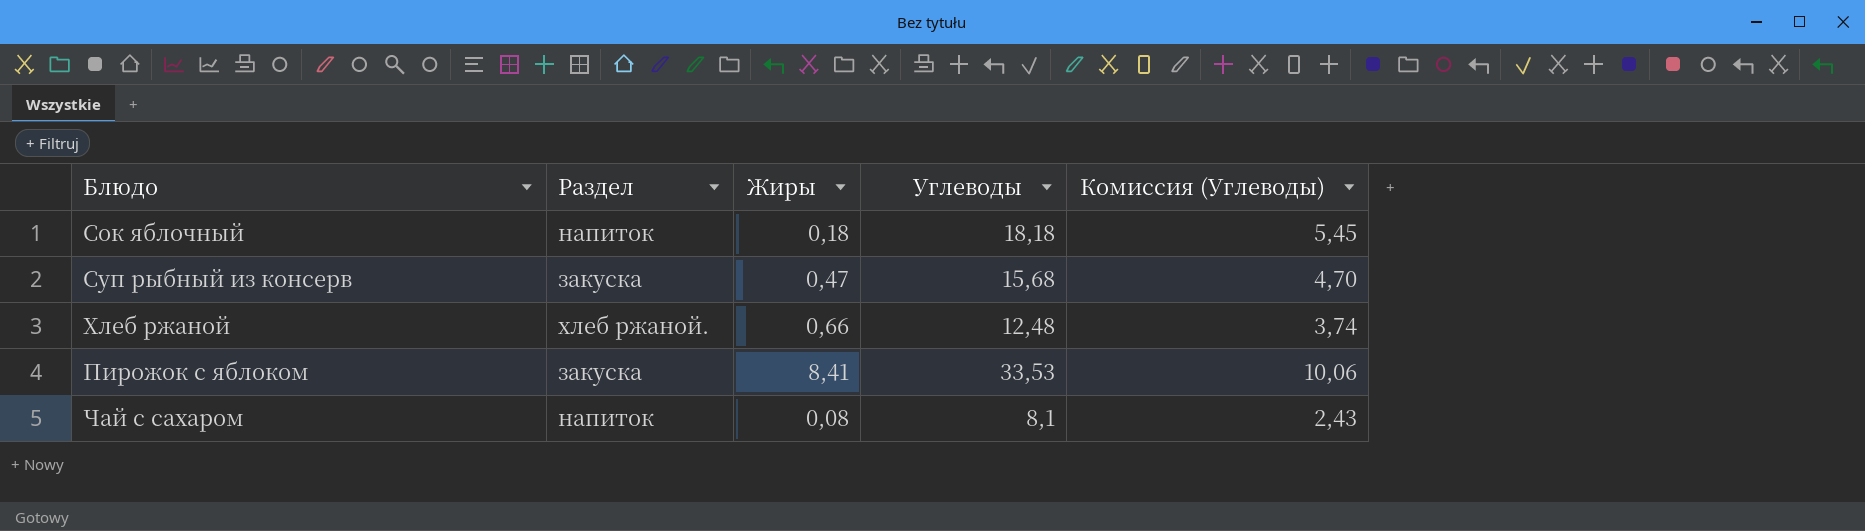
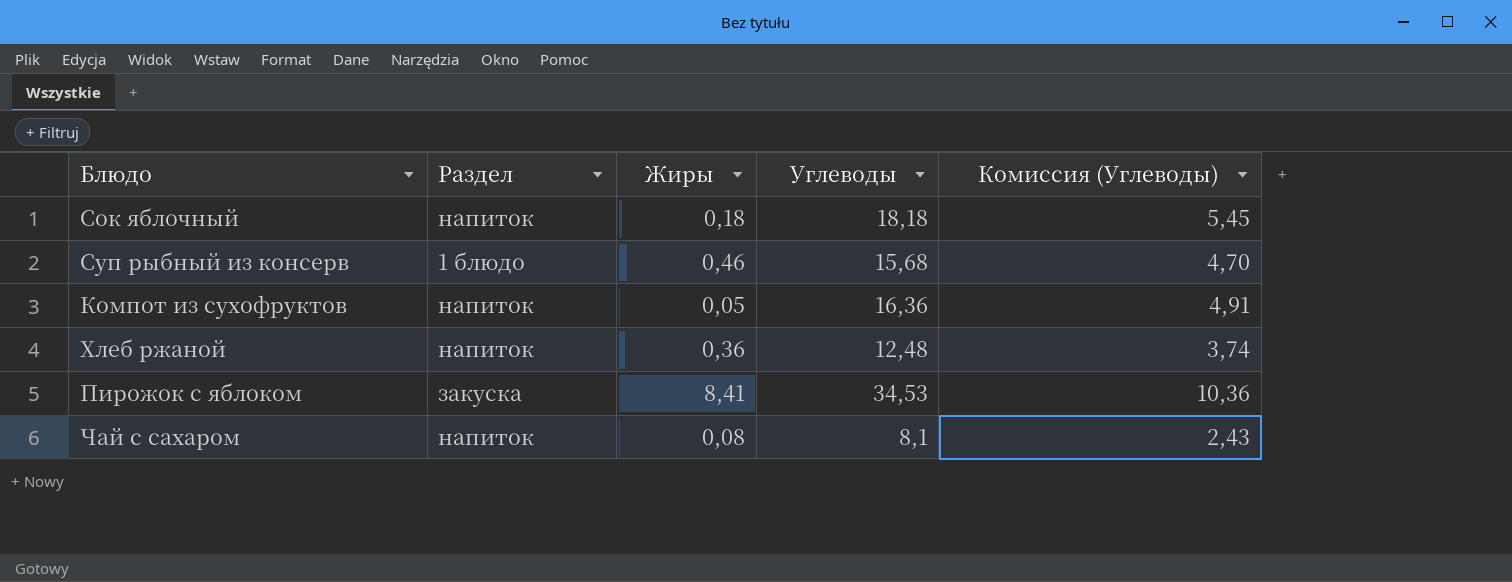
Суп рыбный из консерв | Раздел: закуска -> 1 блюдо
Суп рыбный из консерв | Жиры: 0,47 -> 0,46
row Компот из сухофруктов: none -> напиток | 0,05 | 16,36 | 4,91
Хлеб ржаной | Раздел: хлеб ржаной. -> напиток
Хлеб ржаной | Жиры: 0,66 -> 0,36
Пирожок с яблоком | Углеводы: 33,53 -> 34,53
Пирожок с яблоком | Комиссия (Углеводы): 10,06 -> 10,36

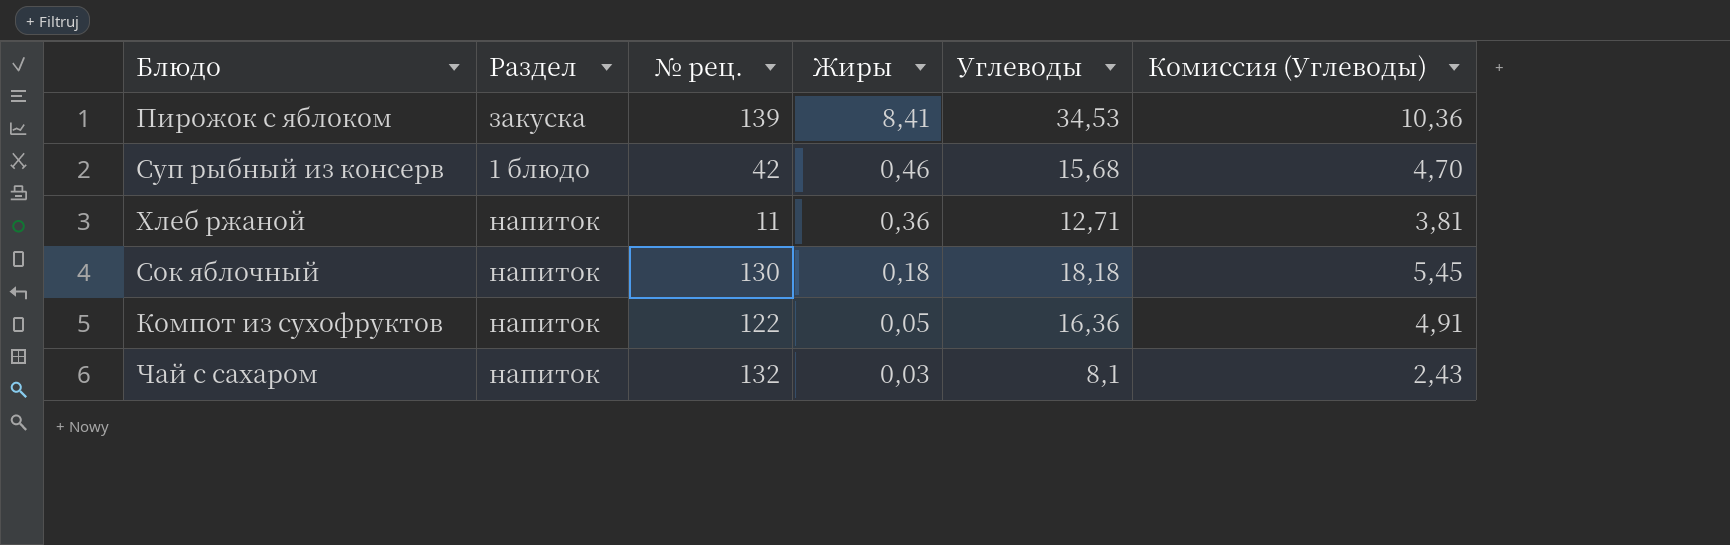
row order: none -> Жиры descending
column № рец. | position: none -> 3
Хлеб ржаной | Углеводы: 12,48 -> 12,71
Хлеб ржаной | Комиссия (Углеводы): 3,74 -> 3,81
Чай с сахаром | Жиры: 0,08 -> 0,03

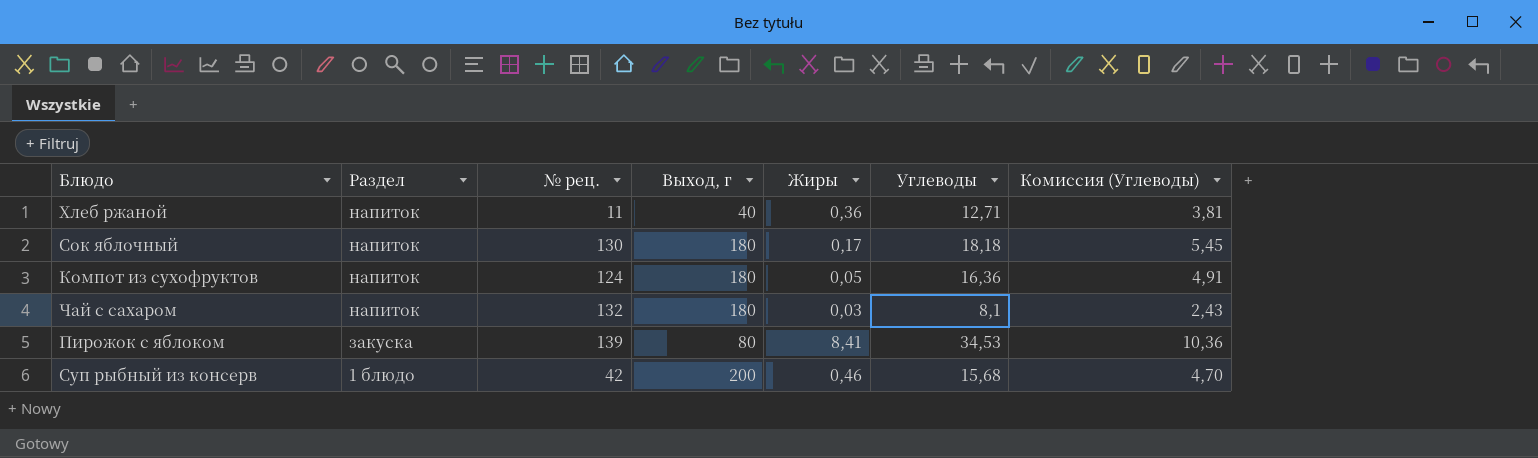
row order: Жиры descending -> Раздел descending
column Выход, г | position: none -> 4
Сок яблочный | Жиры: 0,18 -> 0,17
Компот из сухофруктов | № рец.: 122 -> 124

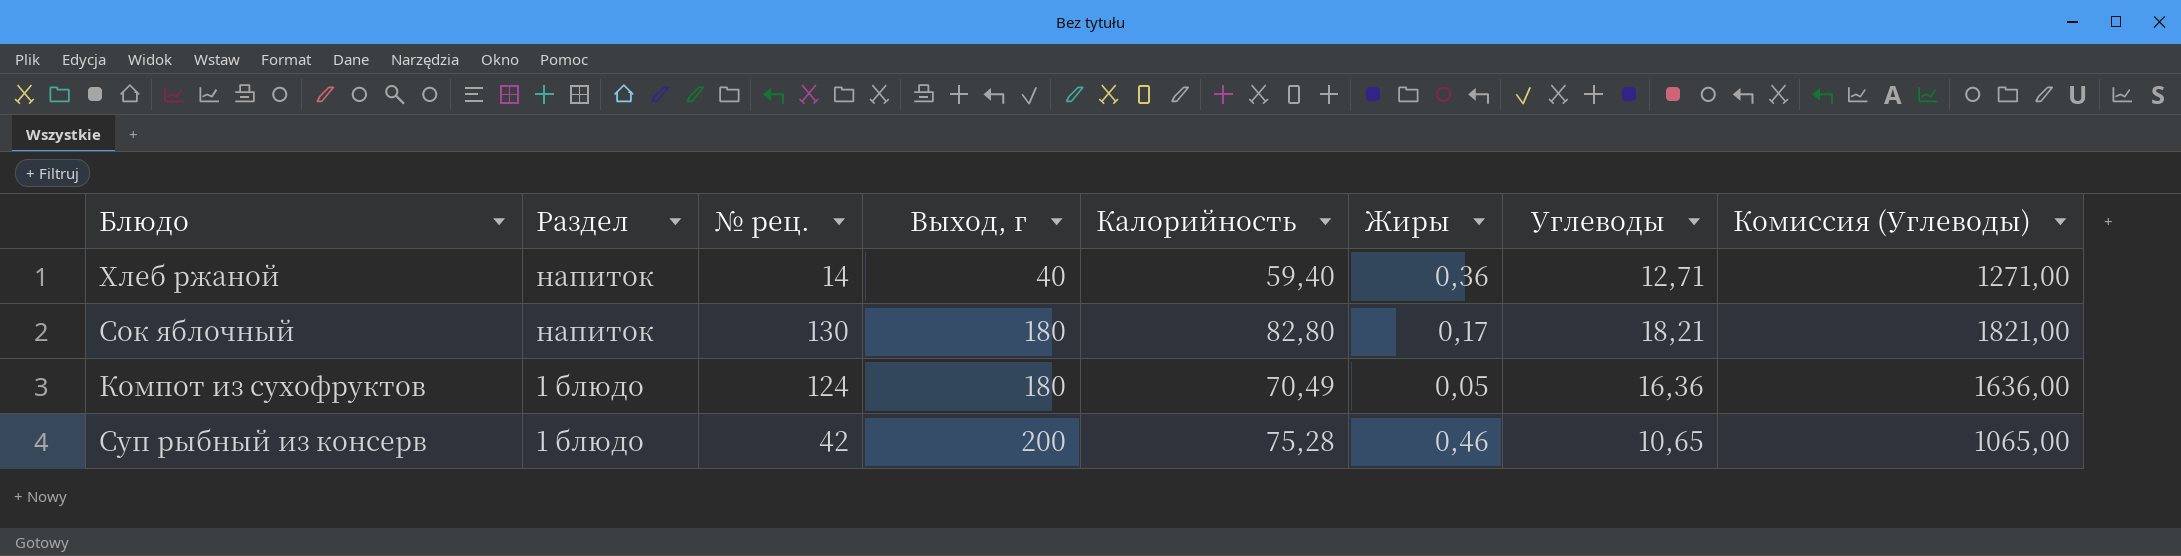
column Калорийность | position: none -> 5
column Комиссия (Углеводы) | formula: [Углеводы] * 0,3 -> [Углеводы] * 100
row Чай с сахаром: напиток | 132 | 180 | 0,03 | 8,1 | 2,43 -> none
row Пирожок с яблоком: закуска | 139 | 80 | 8,41 | 34,53 | 10,36 -> none
Хлеб ржаной | № рец.: 11 -> 14
Сок яблочный | Углеводы: 18,18 -> 18,21
Компот из сухофруктов | Раздел: напиток -> 1 блюдо
Суп рыбный из консерв | Углеводы: 15,68 -> 10,65

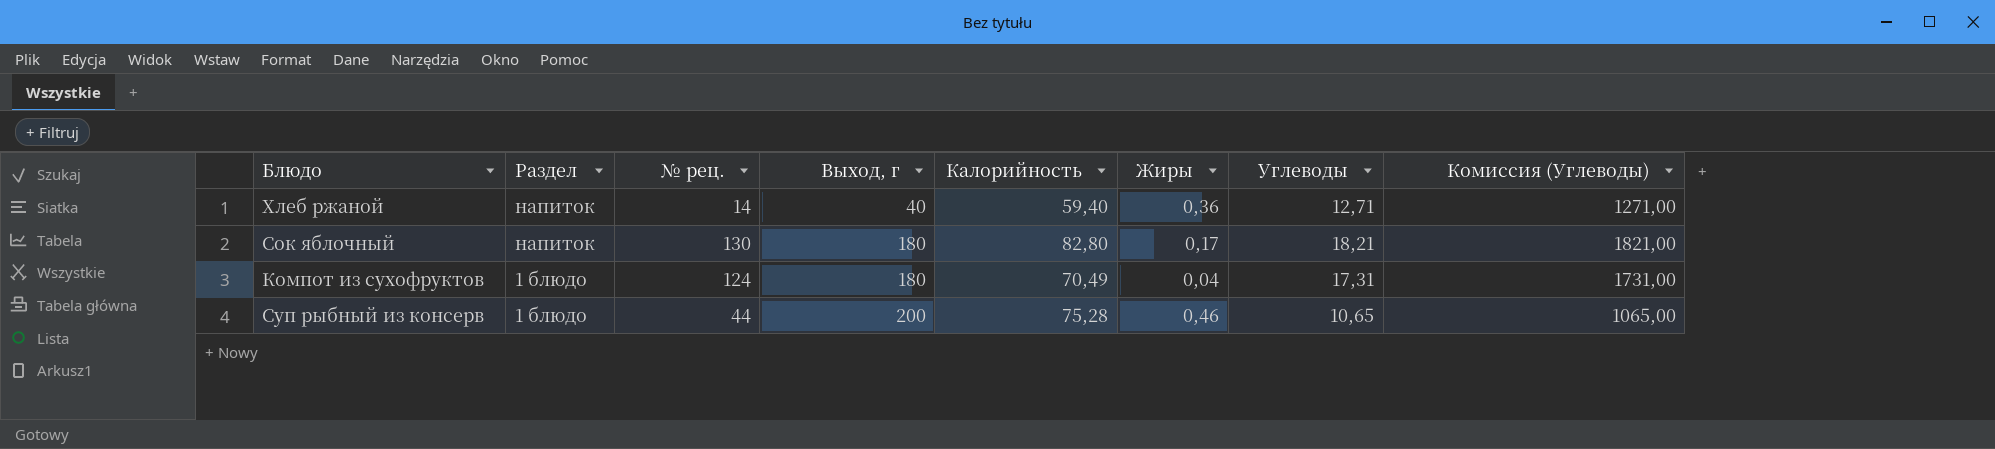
Компот из сухофруктов | Жиры: 0,05 -> 0,04
Компот из сухофруктов | Углеводы: 16,36 -> 17,31
Компот из сухофруктов | Комиссия (Углеводы): 1636,00 -> 1731,00
Суп рыбный из консерв | № рец.: 42 -> 44

